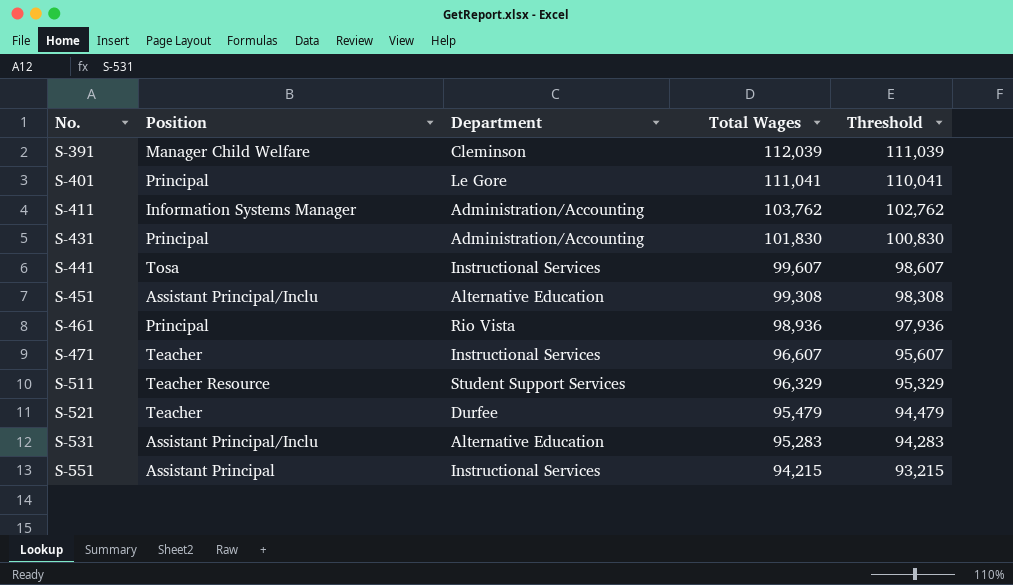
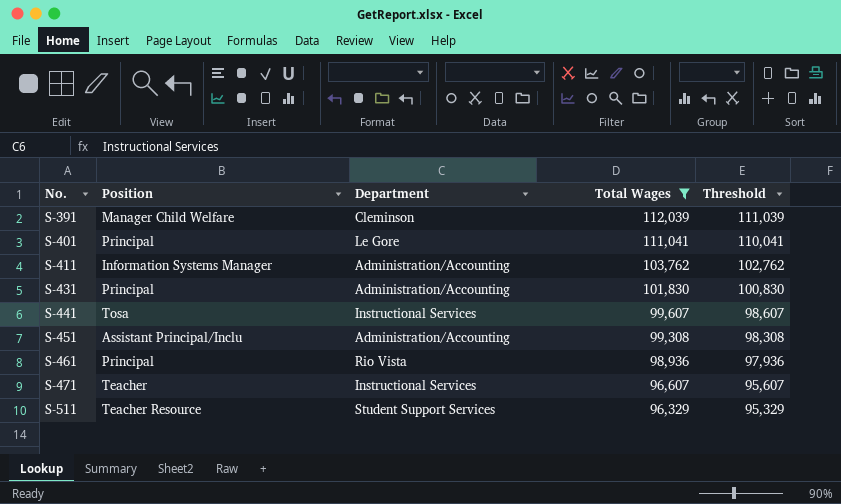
filter: none -> Total Wages >= 96,329
S-451 | Department: Alternative Education -> Administration/Accounting

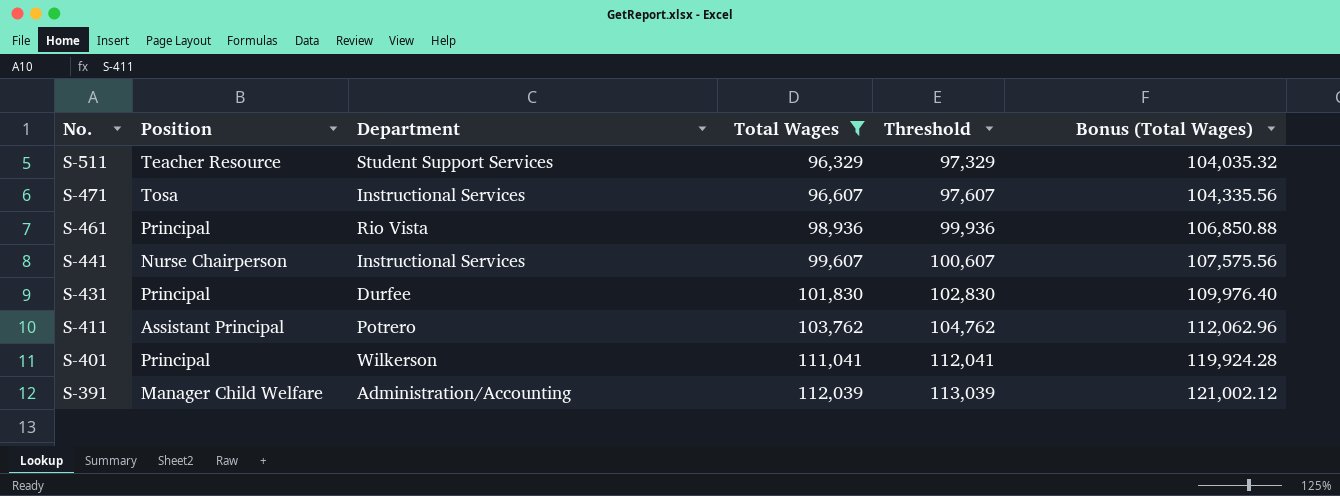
row order: No. ascending -> No. descending
column Threshold | formula: [Total Wages] - 1000 -> [Total Wages] + 1000
column Bonus (Total Wages) | formula: none -> [Total Wages] * 1.08
row S-451: Assistant Principal/Inclu | Administration/Accounting | 99,308 | 98,308 -> none
S-471 | Position: Teacher -> Tosa
S-441 | Position: Tosa -> Nurse Chairperson
S-431 | Department: Administration/Accounting -> Durfee
S-411 | Position: Information Systems Manager -> Assistant Principal
S-411 | Department: Administration/Accounting -> Potrero
S-401 | Department: Le Gore -> Wilkerson
S-391 | Department: Cleminson -> Administration/Accounting

